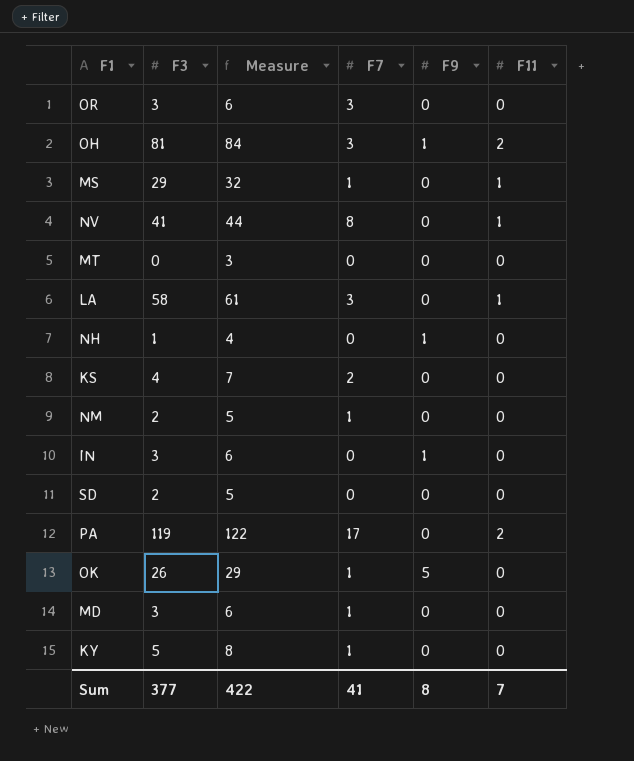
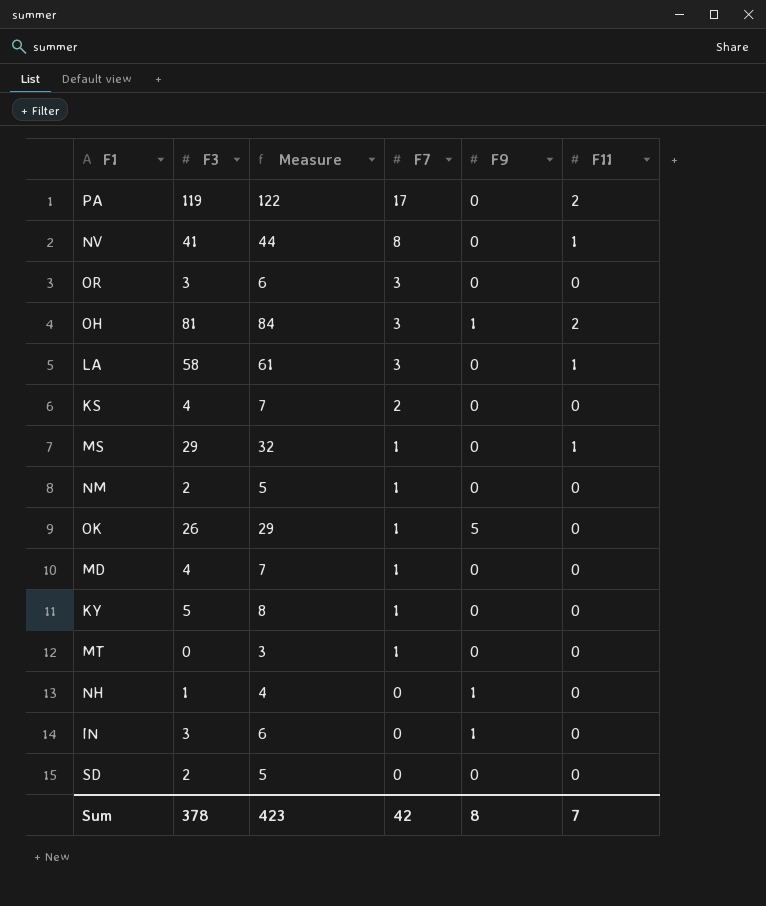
row order: none -> F7 descending
MD | F3: 3 -> 4
MD | Measure: 6 -> 7
MT | F7: 0 -> 1
Sum | F3: 377 -> 378
Sum | Measure: 422 -> 423
Sum | F7: 41 -> 42

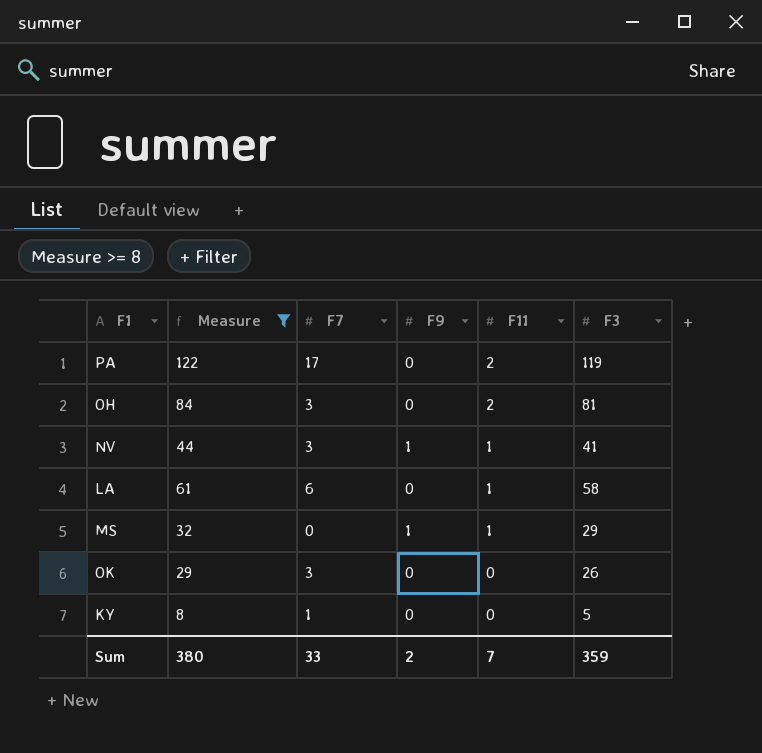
filter: none -> Measure >= 8
row order: F7 descending -> F11 descending
column F3 | position: 2 -> 6
OH | F9: 1 -> 0
NV | F7: 8 -> 3
NV | F9: 0 -> 1
LA | F7: 3 -> 6
MS | F7: 1 -> 0
MS | F9: 0 -> 1
OK | F7: 1 -> 3
OK | F9: 5 -> 0
Sum | Measure: 423 -> 380
Sum | F7: 42 -> 33
Sum | F9: 8 -> 2
Sum | F3: 378 -> 359

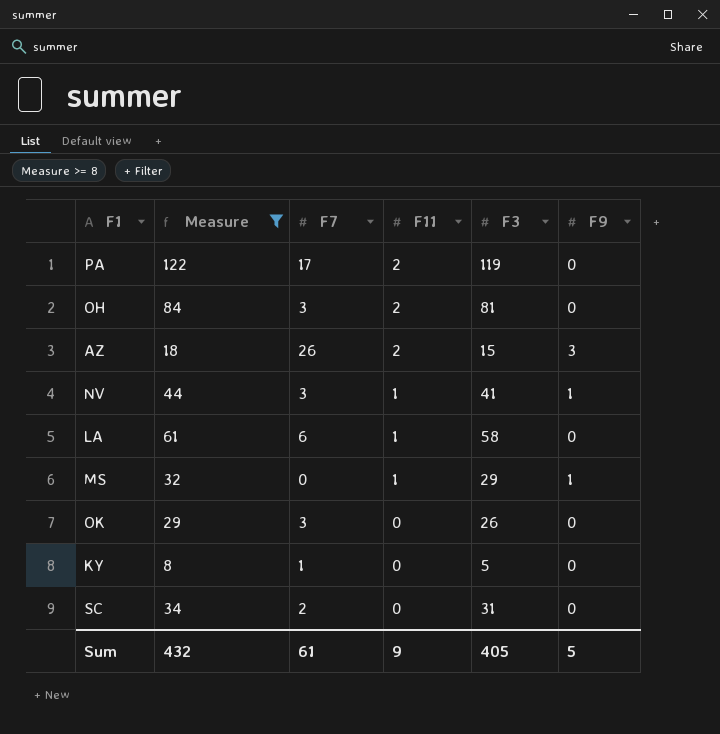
column F9 | position: 4 -> 6
row AZ: none -> 18 | 26 | 2 | 15 | 3
row SC: none -> 34 | 2 | 0 | 31 | 0
Sum | Measure: 380 -> 432
Sum | F7: 33 -> 61
Sum | F11: 7 -> 9
Sum | F3: 359 -> 405
Sum | F9: 2 -> 5

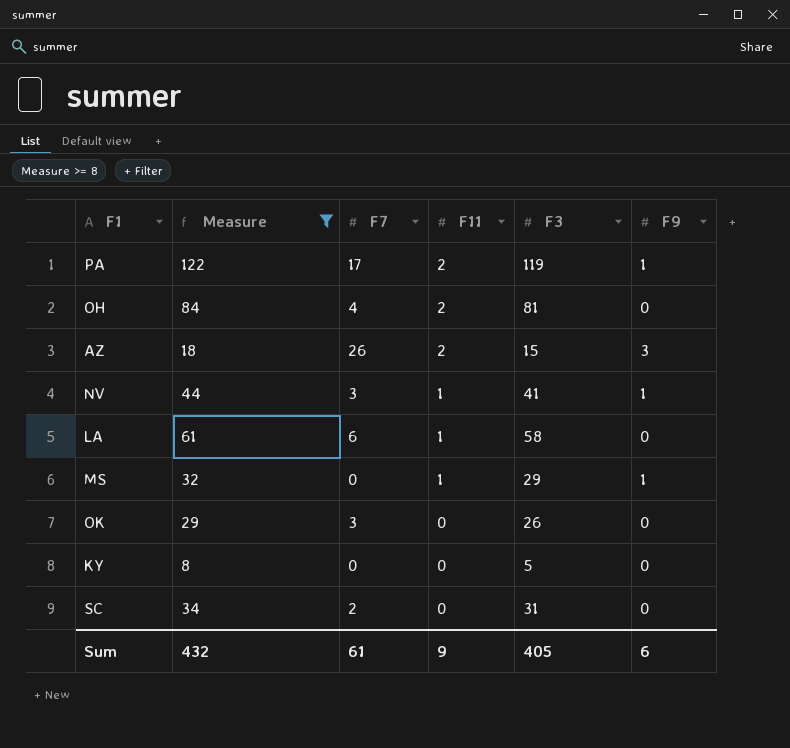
PA | F9: 0 -> 1
OH | F7: 3 -> 4
KY | F7: 1 -> 0
Sum | F9: 5 -> 6

